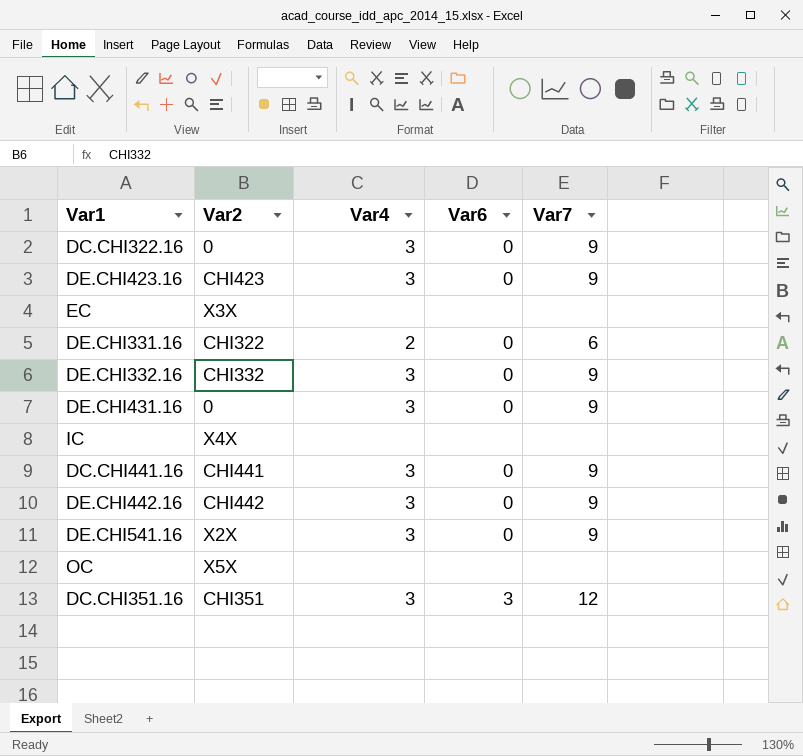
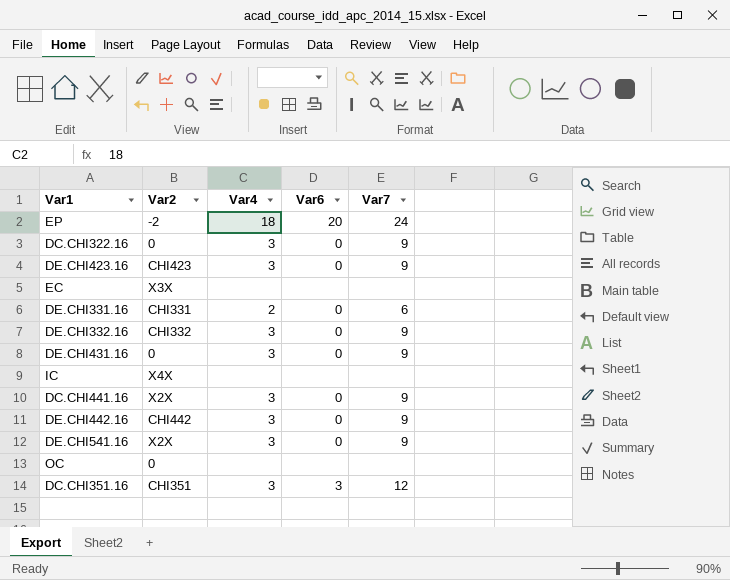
row EP: none -> -2 | 18 | 20 | 24
DE.CHI331.16 | Var2: CHI322 -> CHI331
DC.CHI441.16 | Var2: CHI441 -> X2X
OC | Var2: X5X -> 0

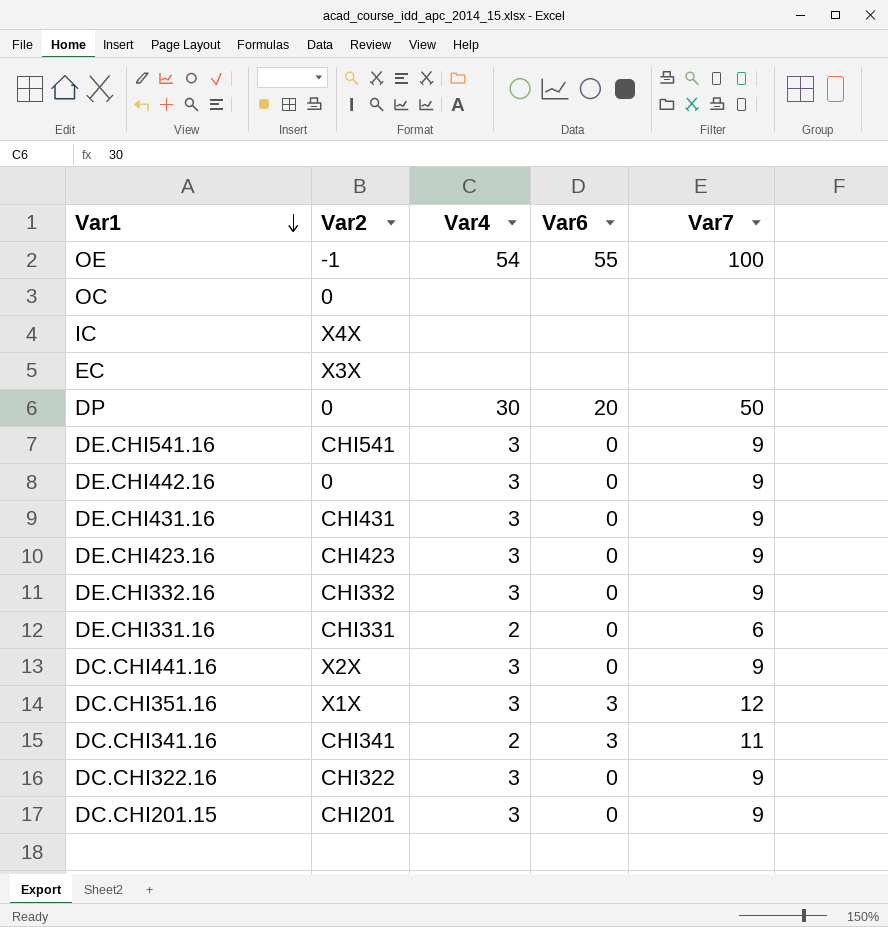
row order: none -> Var1 descending
row EP: -2 | 18 | 20 | 24 -> none
row OE: none -> -1 | 54 | 55 | 100
row DP: none -> 0 | 30 | 20 | 50
DE.CHI541.16 | Var2: X2X -> CHI541
DE.CHI442.16 | Var2: CHI442 -> 0
DE.CHI431.16 | Var2: 0 -> CHI431
DC.CHI351.16 | Var2: CHI351 -> X1X
row DC.CHI341.16: none -> CHI341 | 2 | 3 | 11
DC.CHI322.16 | Var2: 0 -> CHI322
row DC.CHI201.15: none -> CHI201 | 3 | 0 | 9

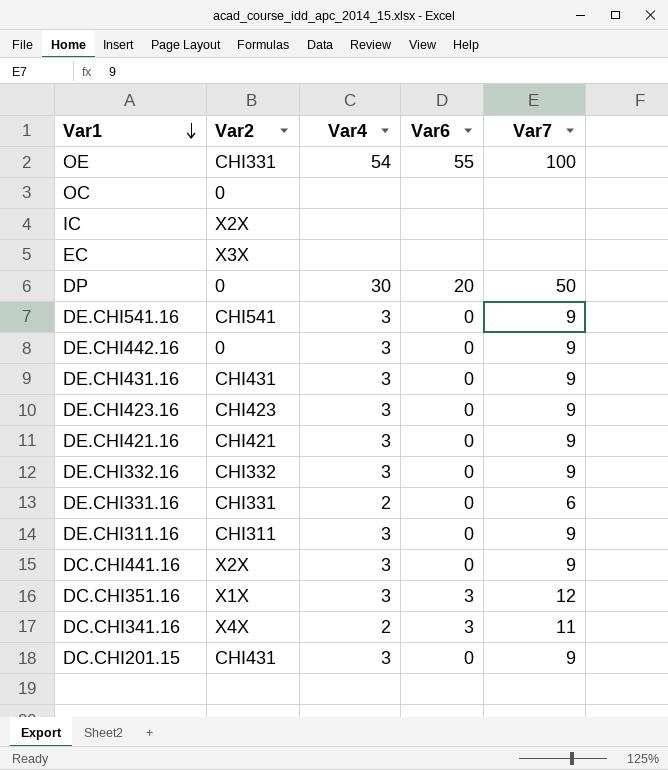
row DC.CHI322.16: CHI322 | 3 | 0 | 9 -> none
OE | Var2: -1 -> CHI331
IC | Var2: X4X -> X2X
row DE.CHI421.16: none -> CHI421 | 3 | 0 | 9
row DE.CHI311.16: none -> CHI311 | 3 | 0 | 9
DC.CHI341.16 | Var2: CHI341 -> X4X
DC.CHI201.15 | Var2: CHI201 -> CHI431

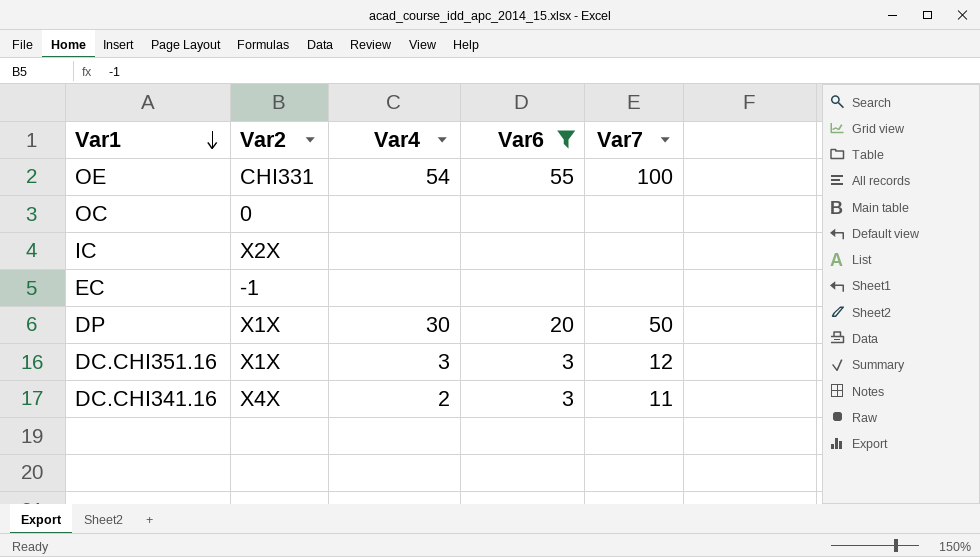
filter: none -> Var6 != 0
EC | Var2: X3X -> -1
DP | Var2: 0 -> X1X

